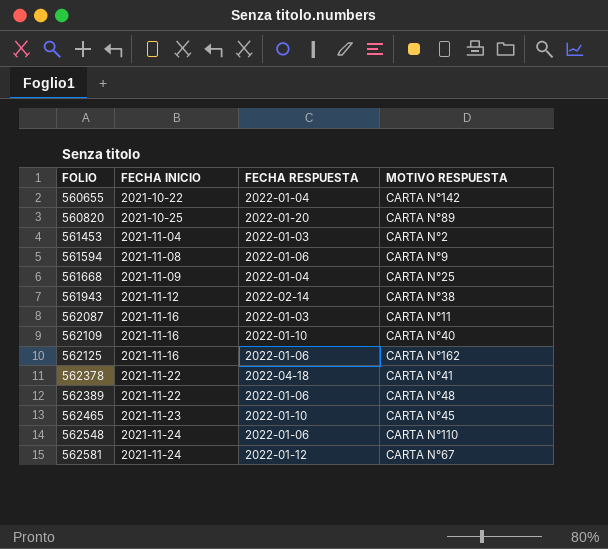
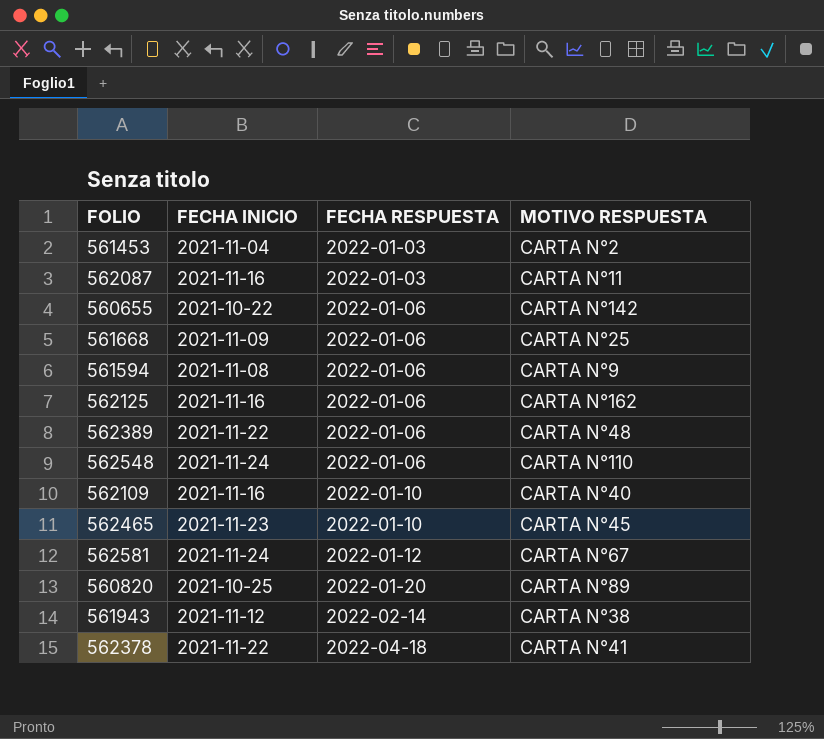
row order: FOLIO ascending -> FECHA RESPUESTA ascending
560655 | FECHA RESPUESTA: 2022-01-04 -> 2022-01-06
561668 | FECHA RESPUESTA: 2022-01-04 -> 2022-01-06

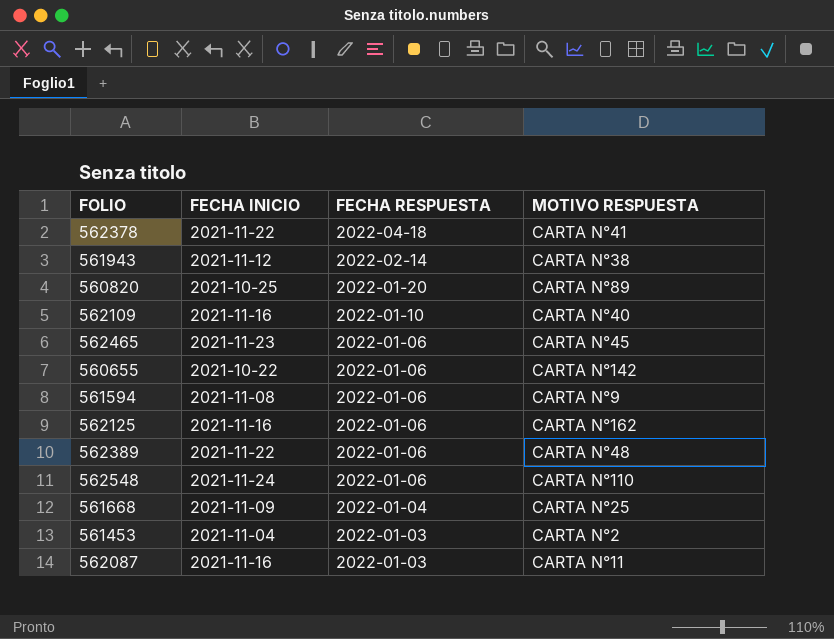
row order: FECHA RESPUESTA ascending -> FECHA RESPUESTA descending
row 562581: 2021-11-24 | 2022-01-12 | CARTA N°67 -> none
562465 | FECHA RESPUESTA: 2022-01-10 -> 2022-01-06
561668 | FECHA RESPUESTA: 2022-01-06 -> 2022-01-04

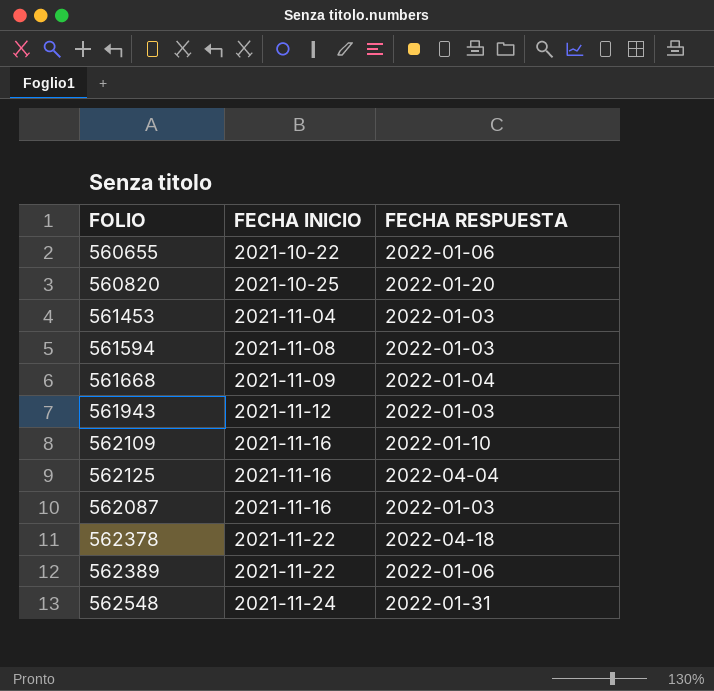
row order: FECHA RESPUESTA descending -> FECHA INICIO ascending
column MOTIVO RESPUESTA | position: 4 -> none
row 562465: 2021-11-23 | 2022-01-06 | CARTA N°45 -> none
561594 | FECHA RESPUESTA: 2022-01-06 -> 2022-01-03
561943 | FECHA RESPUESTA: 2022-02-14 -> 2022-01-03
562125 | FECHA RESPUESTA: 2022-01-06 -> 2022-04-04
562548 | FECHA RESPUESTA: 2022-01-06 -> 2022-01-31

